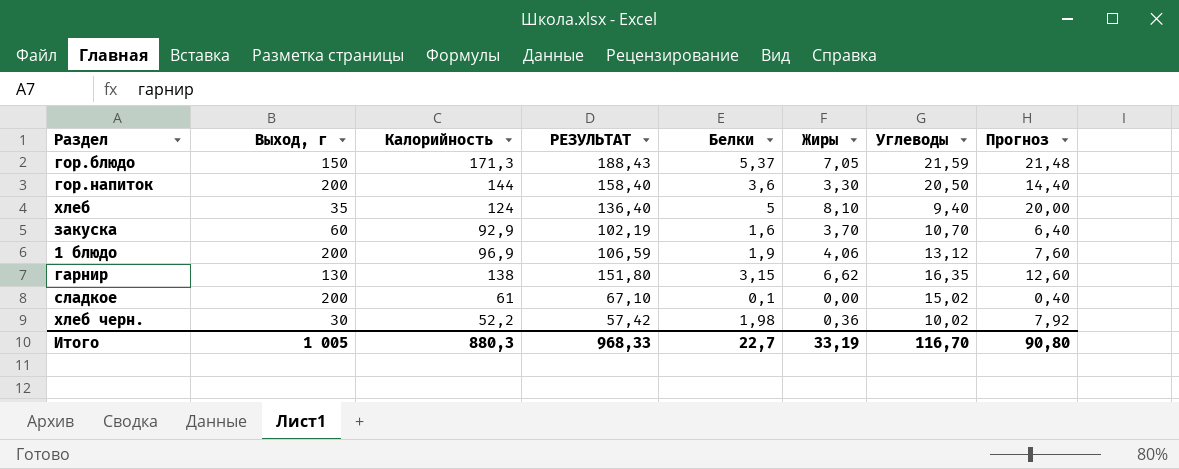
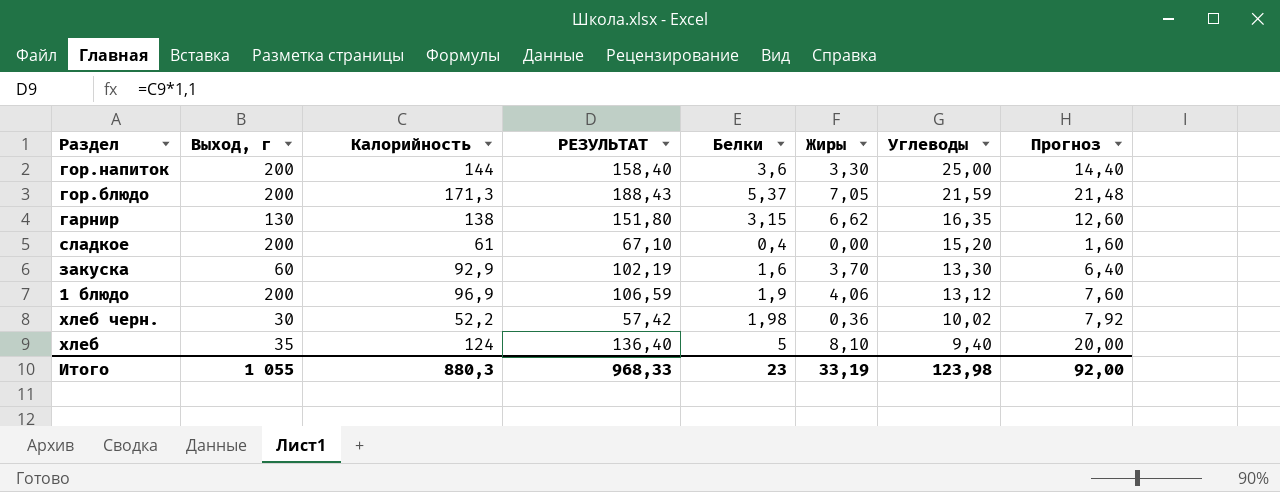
row order: none -> Углеводы descending
гор.напиток | Углеводы: 20,50 -> 25,00
гор.блюдо | Выход, г: 150 -> 200
сладкое | Белки: 0,1 -> 0,4
сладкое | Углеводы: 15,02 -> 15,20
сладкое | Прогноз: 0,40 -> 1,60
закуска | Углеводы: 10,70 -> 13,30
Итого | Выход, г: 1 005 -> 1 055
Итого | Белки: 22,7 -> 23
Итого | Углеводы: 116,70 -> 123,98
Итого | Прогноз: 90,80 -> 92,00

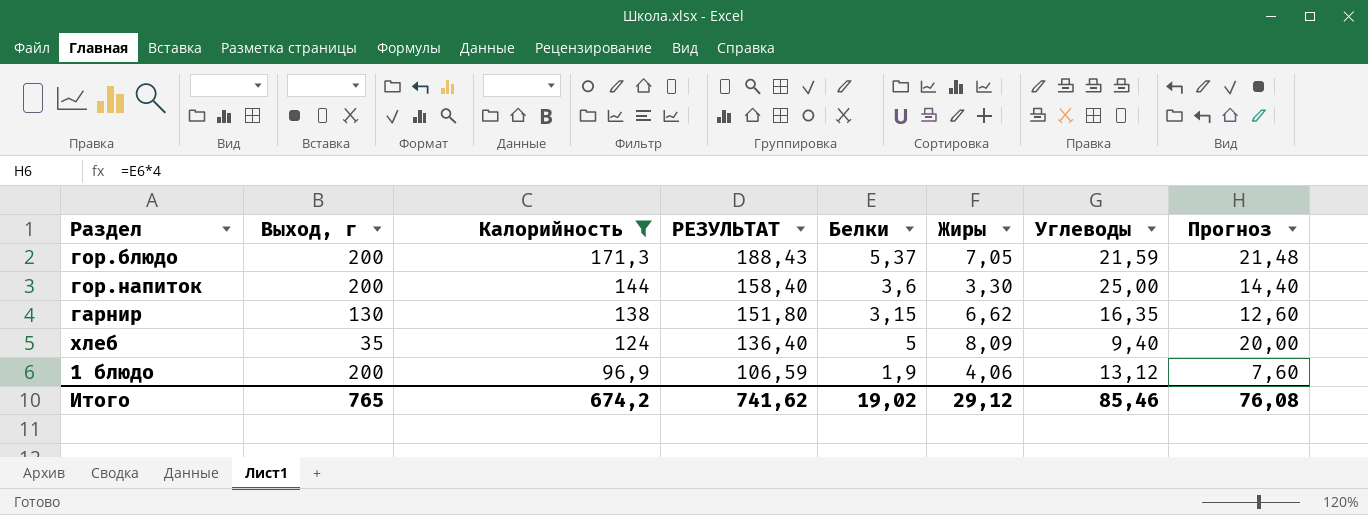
filter: none -> Калорийность >= 96,9
row order: Углеводы descending -> Калорийность descending
хлеб | Жиры: 8,10 -> 8,09
Итого | Выход, г: 1 055 -> 765
Итого | Калорийность: 880,3 -> 674,2
Итого | РЕЗУЛЬТАТ: 968,33 -> 741,62
Итого | Белки: 23 -> 19,02
Итого | Жиры: 33,19 -> 29,12
Итого | Углеводы: 123,98 -> 85,46
Итого | Прогноз: 92,00 -> 76,08

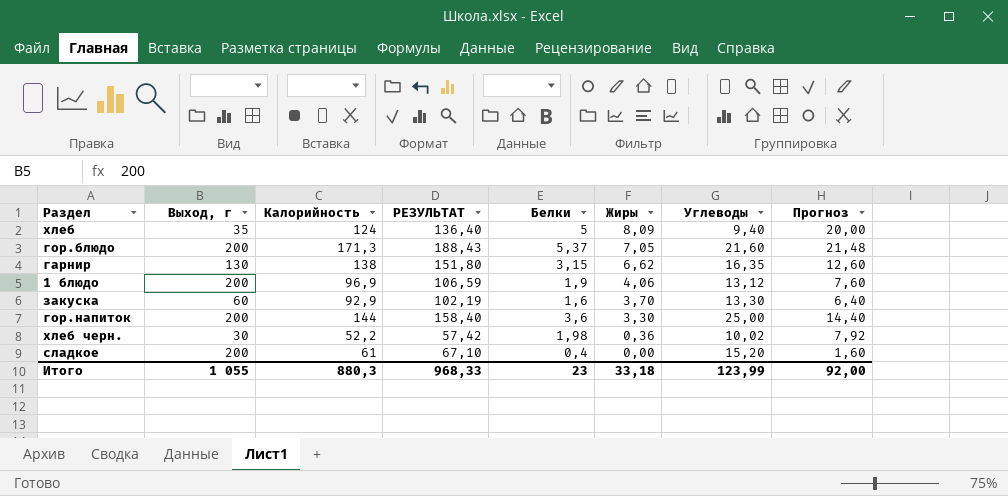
filter: Калорийность >= 96,9 -> none
row order: Калорийность descending -> Жиры descending
гор.блюдо | Углеводы: 21,59 -> 21,60
Итого | Выход, г: 765 -> 1 055
Итого | Калорийность: 674,2 -> 880,3
Итого | РЕЗУЛЬТАТ: 741,62 -> 968,33
Итого | Белки: 19,02 -> 23
Итого | Жиры: 29,12 -> 33,18
Итого | Углеводы: 85,46 -> 123,99
Итого | Прогноз: 76,08 -> 92,00

